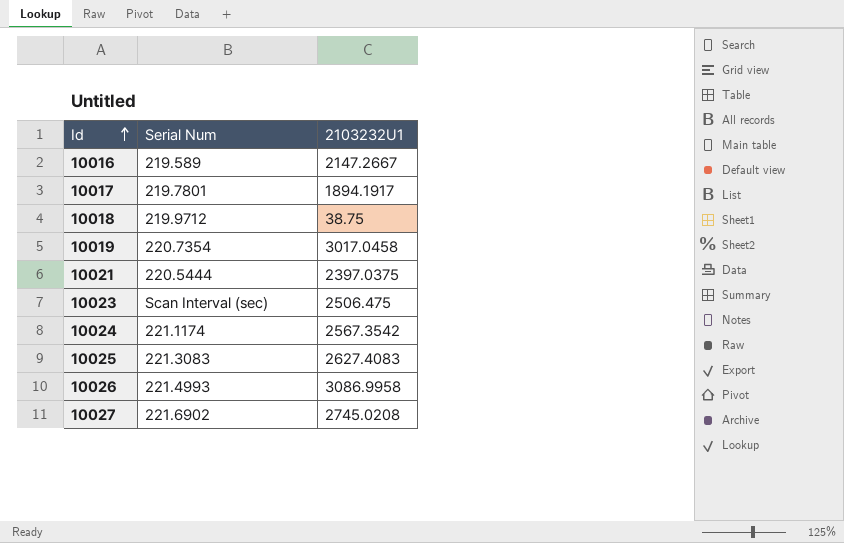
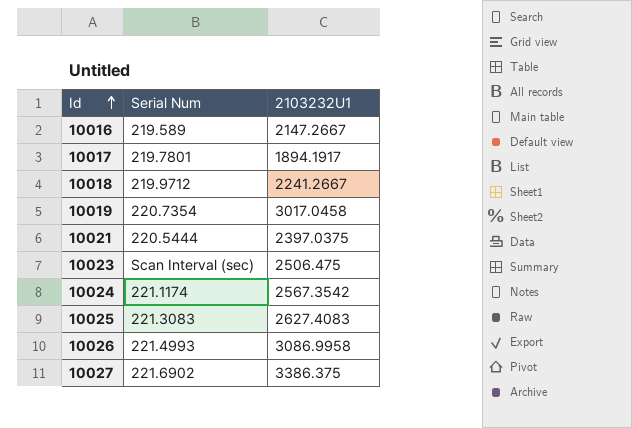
10018 | 2103232U1: 38.75 -> 2241.2667
10027 | 2103232U1: 2745.0208 -> 3386.375

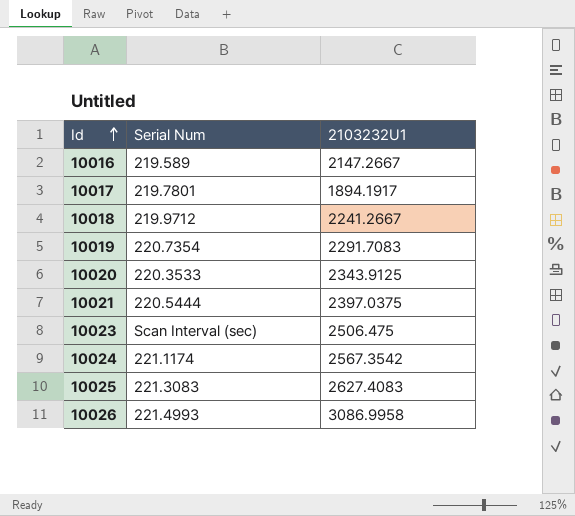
row 10027: 221.6902 | 3386.375 -> none
10019 | 2103232U1: 3017.0458 -> 2291.7083
row 10020: none -> 220.3533 | 2343.9125

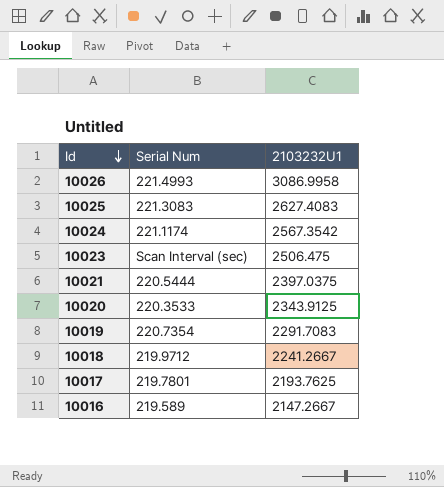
row order: Id ascending -> Id descending
10017 | 2103232U1: 1894.1917 -> 2193.7625

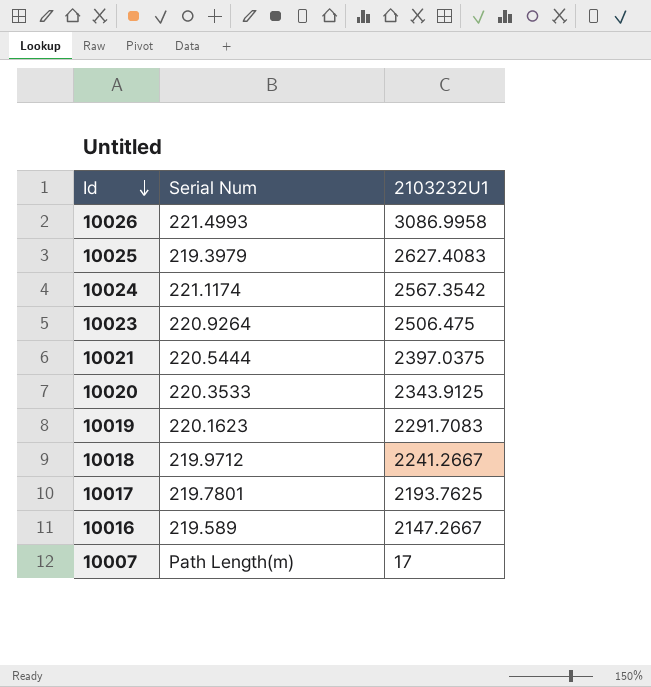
10025 | Serial Num: 221.3083 -> 219.3979
10023 | Serial Num: Scan Interval (sec) -> 220.9264
10019 | Serial Num: 220.7354 -> 220.1623
row 10007: none -> Path Length(m) | 17

